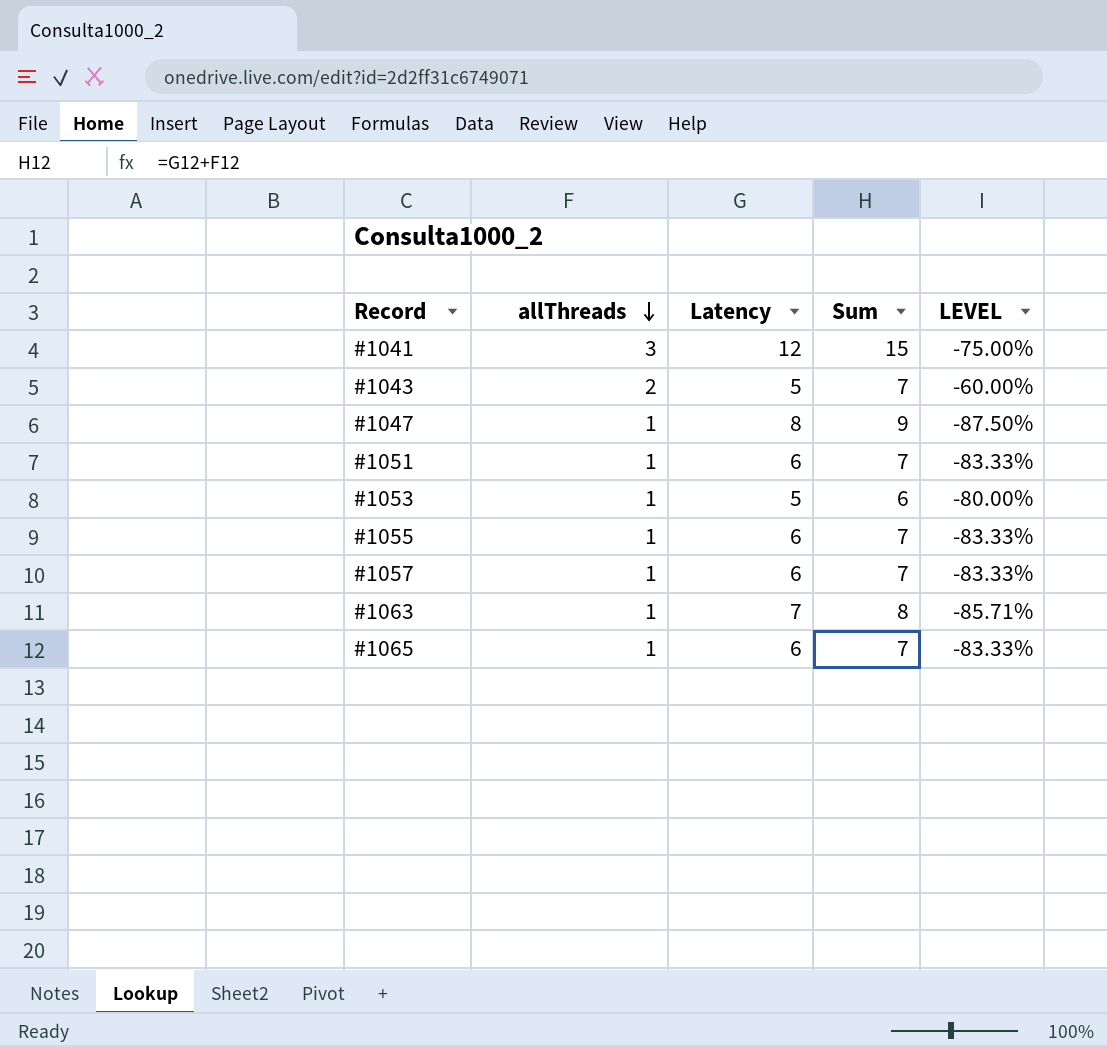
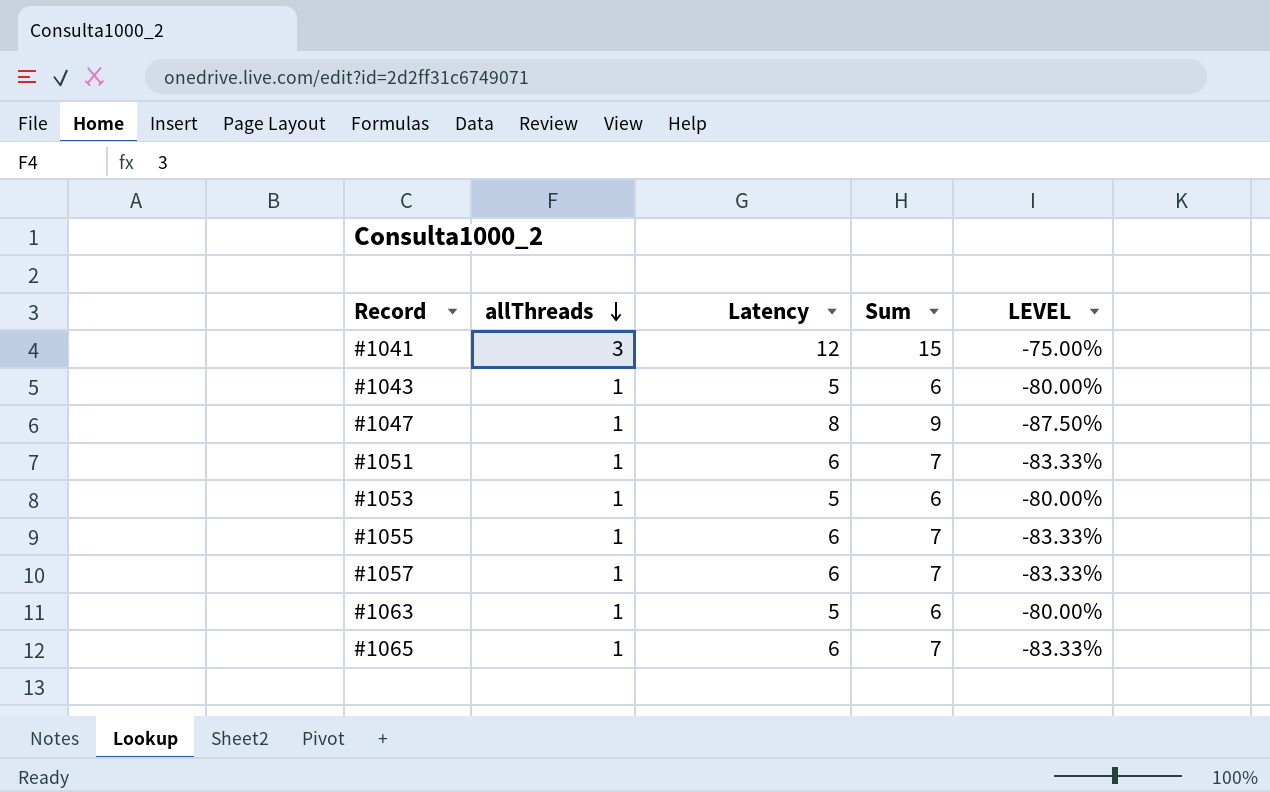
#1043 | allThreads: 2 -> 1
#1043 | Sum: 7 -> 6
#1043 | LEVEL: -60.00% -> -80.00%
#1063 | Latency: 7 -> 5
#1063 | Sum: 8 -> 6
#1063 | LEVEL: -85.71% -> -80.00%

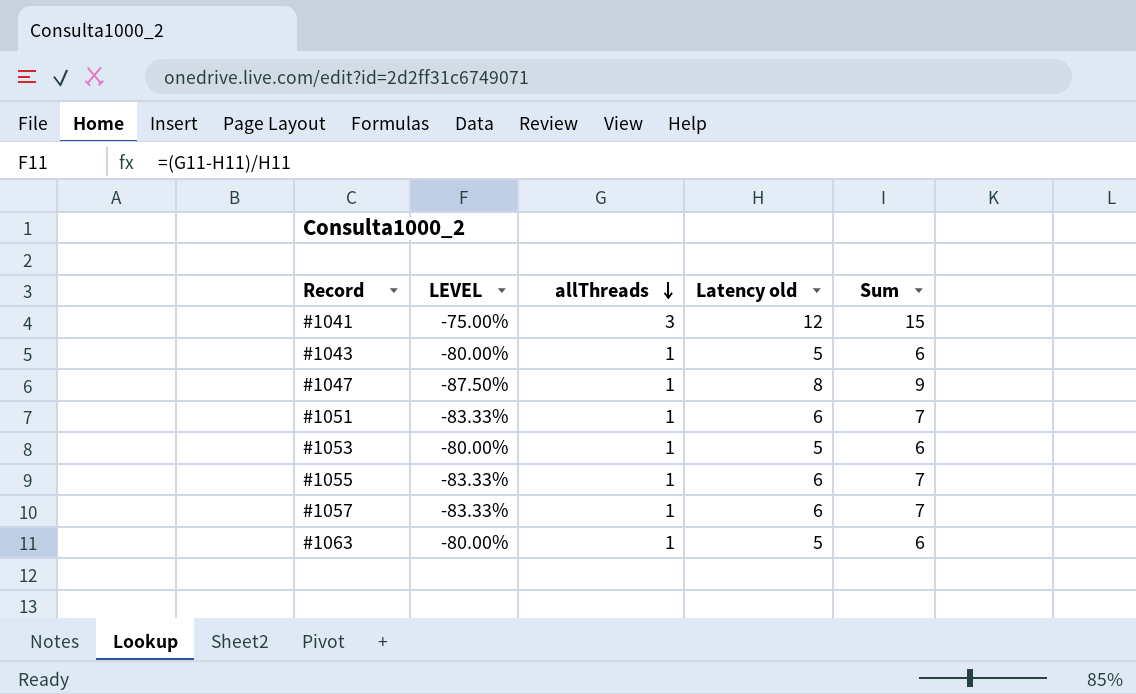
column LEVEL | position: 5 -> 2
column name: Latency -> Latency old
row #1065: 1 | 6 | 7 | -83.33% -> none

